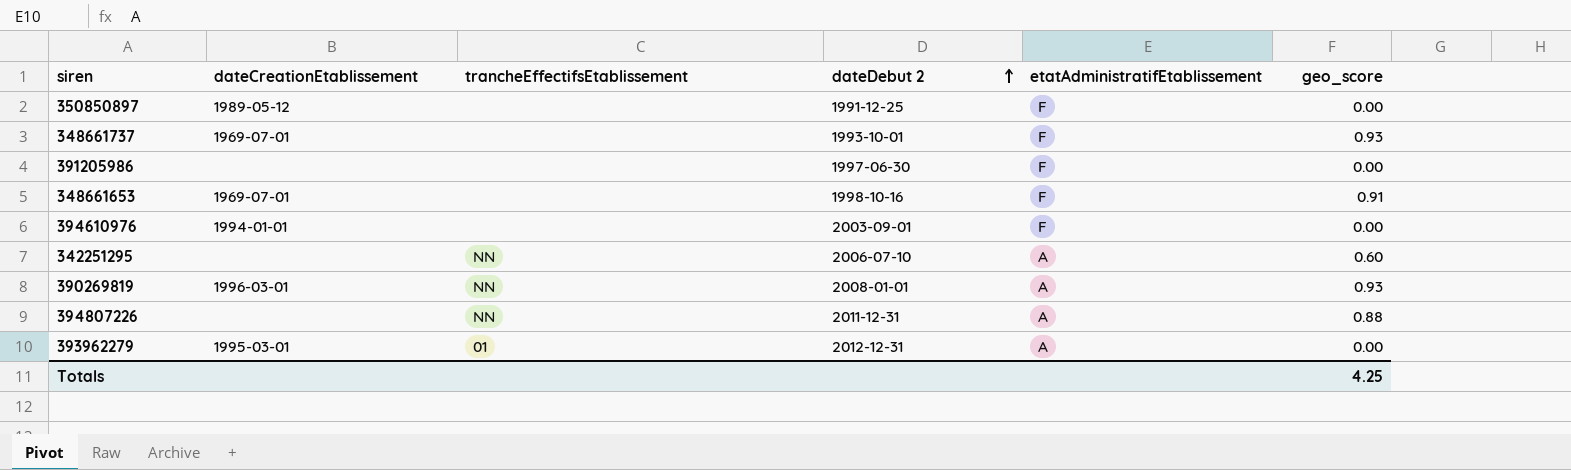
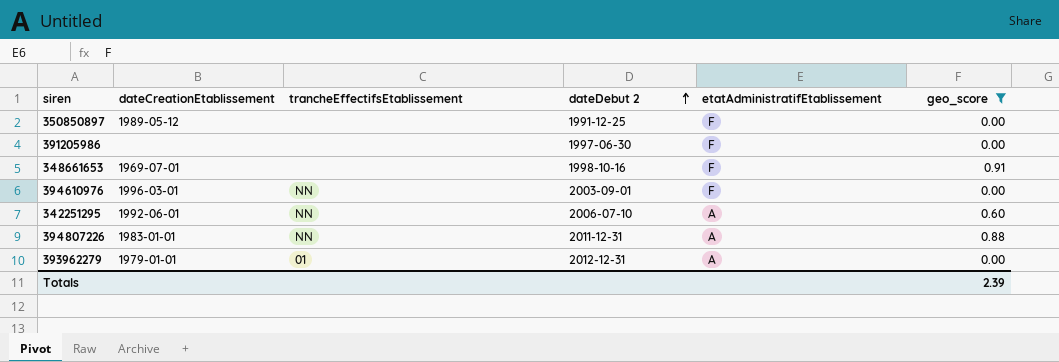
filter: none -> geo_score != 0.93
394610976 | dateCreationEtablissement: 1994-01-01 -> 1996-03-01
394610976 | trancheEffectifsEtablissement: none -> NN
342251295 | dateCreationEtablissement: none -> 1992-06-01
394807226 | dateCreationEtablissement: none -> 1983-01-01
393962279 | dateCreationEtablissement: 1995-03-01 -> 1979-01-01
Totals | geo_score: 4.25 -> 2.39

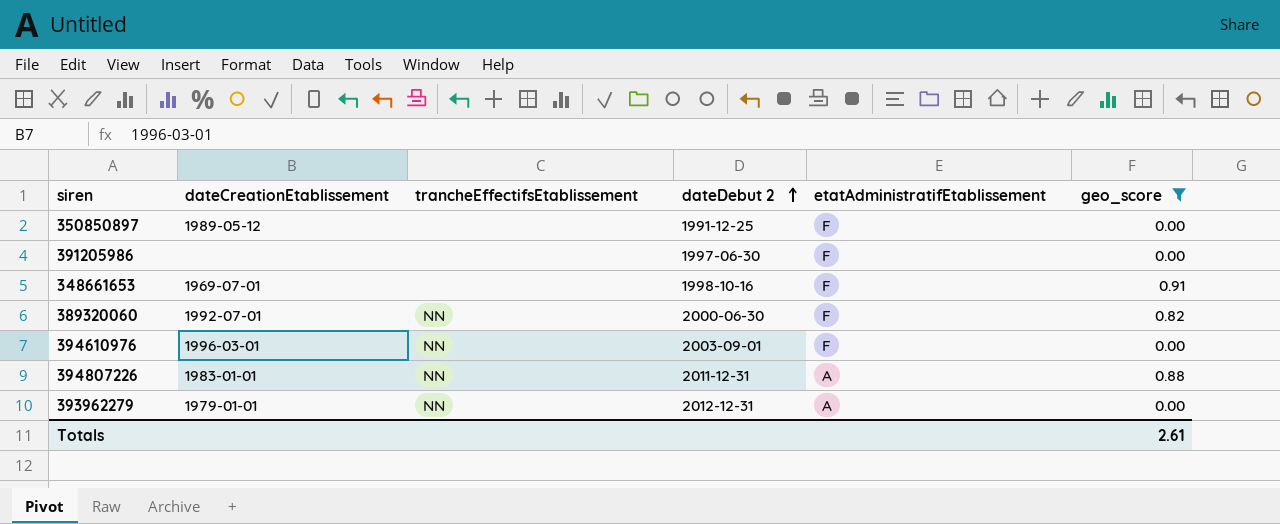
row 342251295: 1992-06-01 | NN | 2006-07-10 | A | 0.60 -> none
row 389320060: none -> 1992-07-01 | NN | 2000-06-30 | F | 0.82
393962279 | trancheEffectifsEtablissement: 01 -> NN
Totals | geo_score: 2.39 -> 2.61

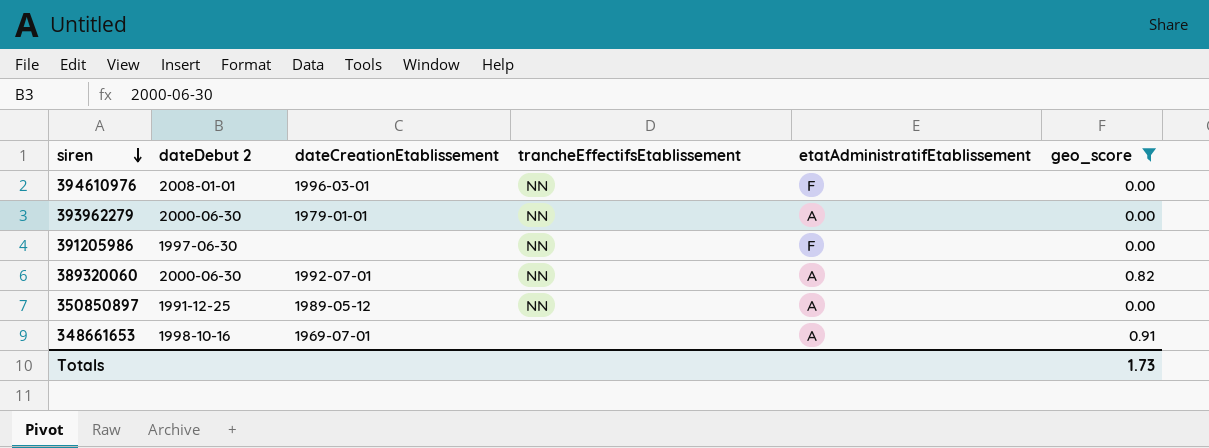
row order: dateDebut 2 ascending -> siren descending
column dateDebut 2 | position: 4 -> 2
row 394807226: 1983-01-01 | NN | 2011-12-31 | A | 0.88 -> none
394610976 | dateDebut 2: 2003-09-01 -> 2008-01-01
393962279 | dateDebut 2: 2012-12-31 -> 2000-06-30
391205986 | trancheEffectifsEtablissement: none -> NN
389320060 | etatAdministratifEtablissement: F -> A
350850897 | trancheEffectifsEtablissement: none -> NN
350850897 | etatAdministratifEtablissement: F -> A
348661653 | etatAdministratifEtablissement: F -> A
Totals | geo_score: 2.61 -> 1.73

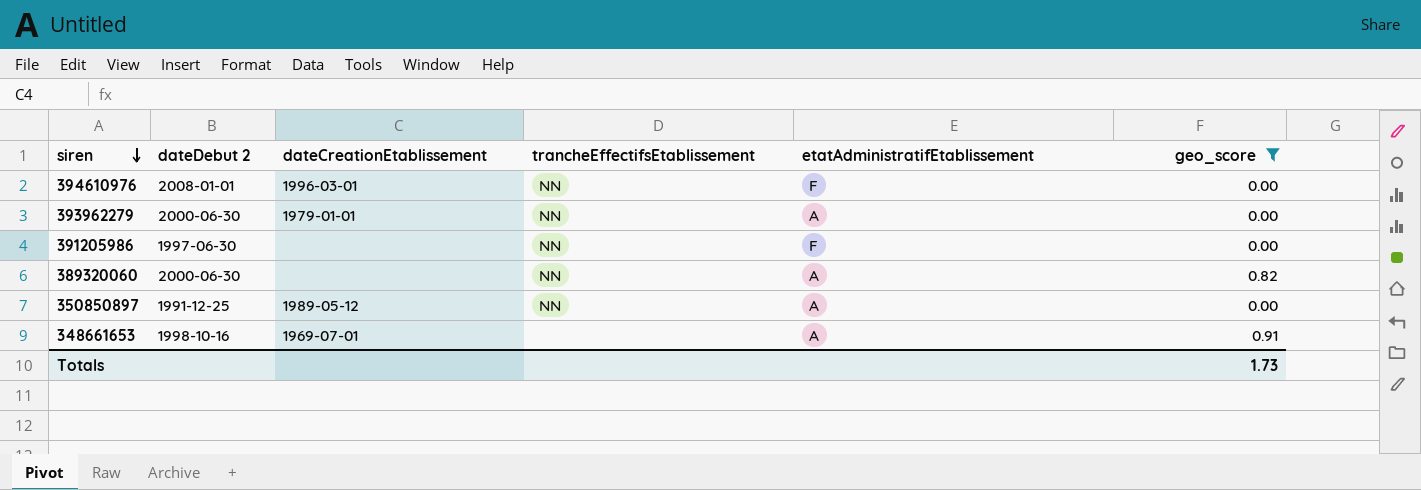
389320060 | dateCreationEtablissement: 1992-07-01 -> none

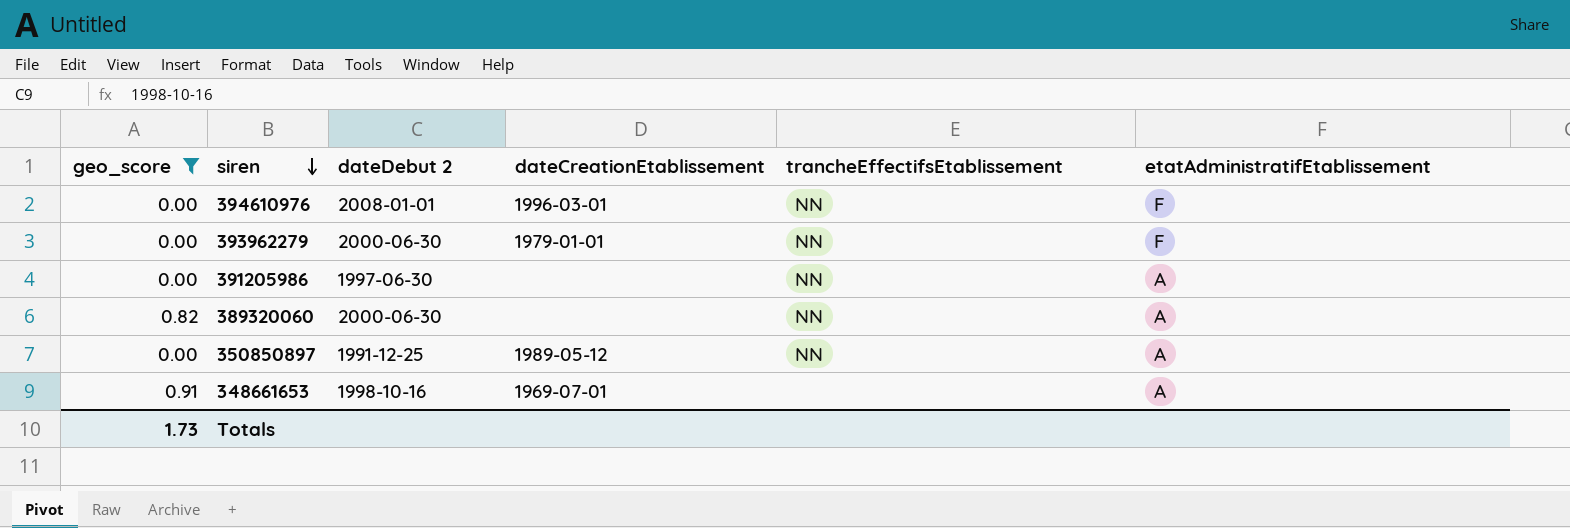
column geo_score | position: 6 -> 1
393962279 | etatAdministratifEtablissement: A -> F
391205986 | etatAdministratifEtablissement: F -> A

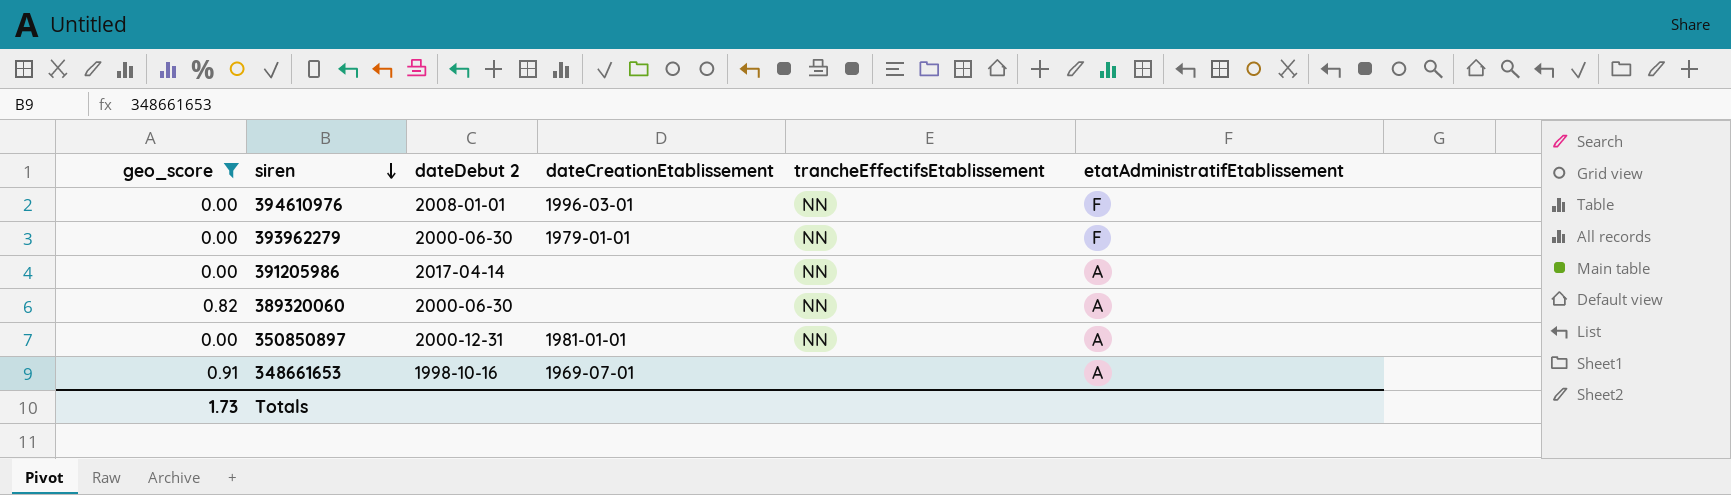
391205986 | dateDebut 2: 1997-06-30 -> 2017-04-14
350850897 | dateDebut 2: 1991-12-25 -> 2000-12-31
350850897 | dateCreationEtablissement: 1989-05-12 -> 1981-01-01

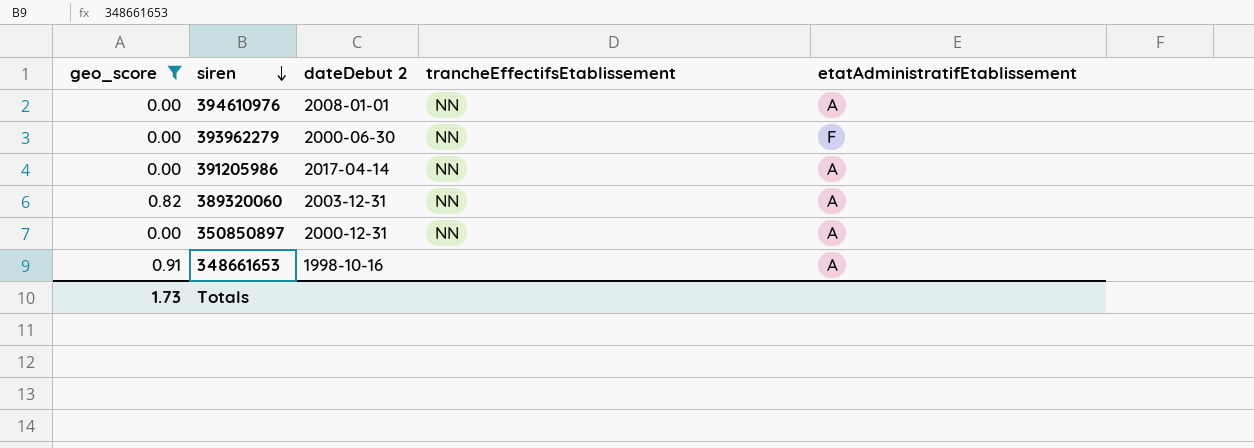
column dateCreationEtablissement | position: 4 -> none
394610976 | etatAdministratifEtablissement: F -> A
389320060 | dateDebut 2: 2000-06-30 -> 2003-12-31

